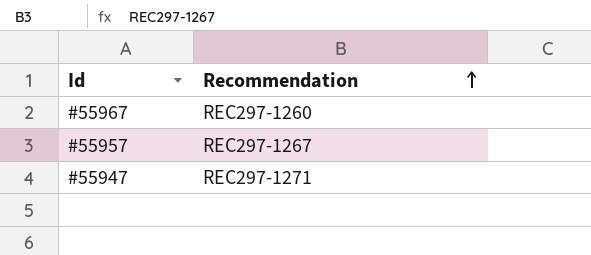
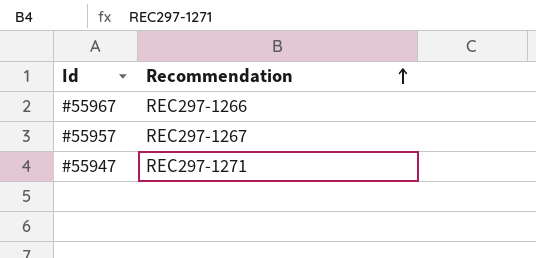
#55967 | Recommendation: REC297-1260 -> REC297-1266

